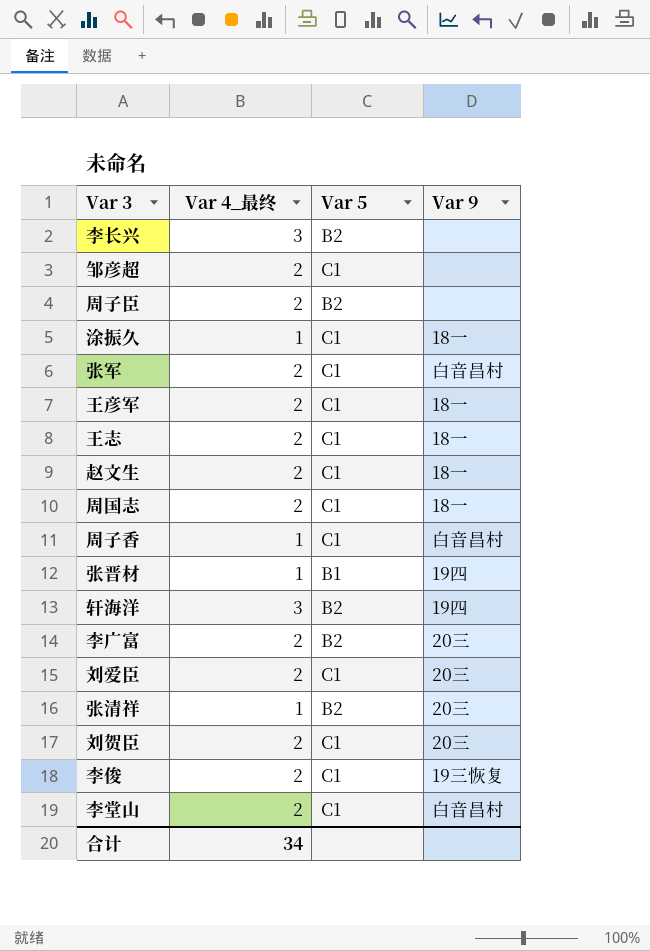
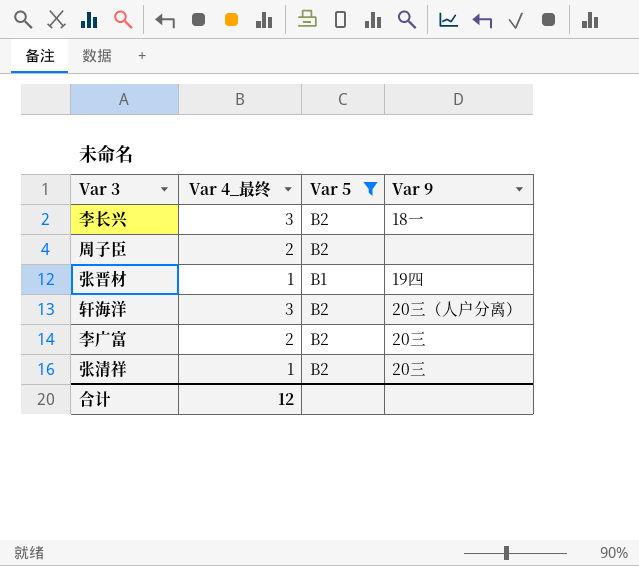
filter: none -> Var 5 != C1
李长兴 | Var 9: none -> 18一
轩海洋 | Var 9: 19四 -> 20三（人户分离）
合计 | Var 4_最终: 34 -> 12

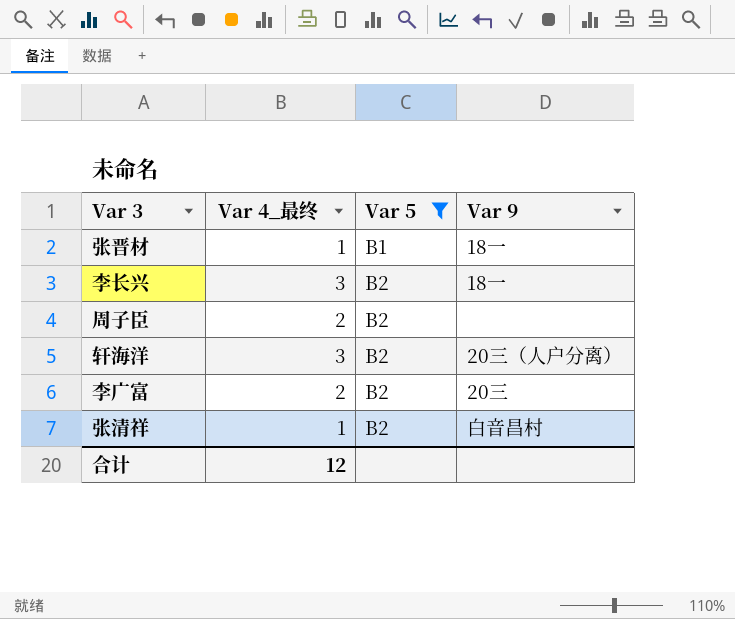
row order: none -> Var 5 ascending
张晋材 | Var 9: 19四 -> 18一
张清祥 | Var 9: 20三 -> 白音昌村

